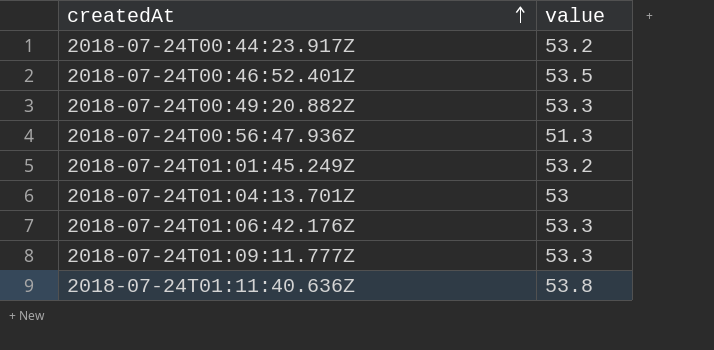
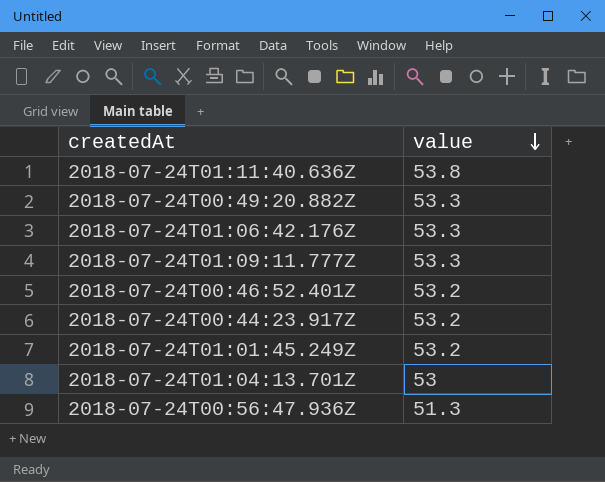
row order: createdAt ascending -> value descending
2018-07-24T00:46:52.401Z | value: 53.5 -> 53.2

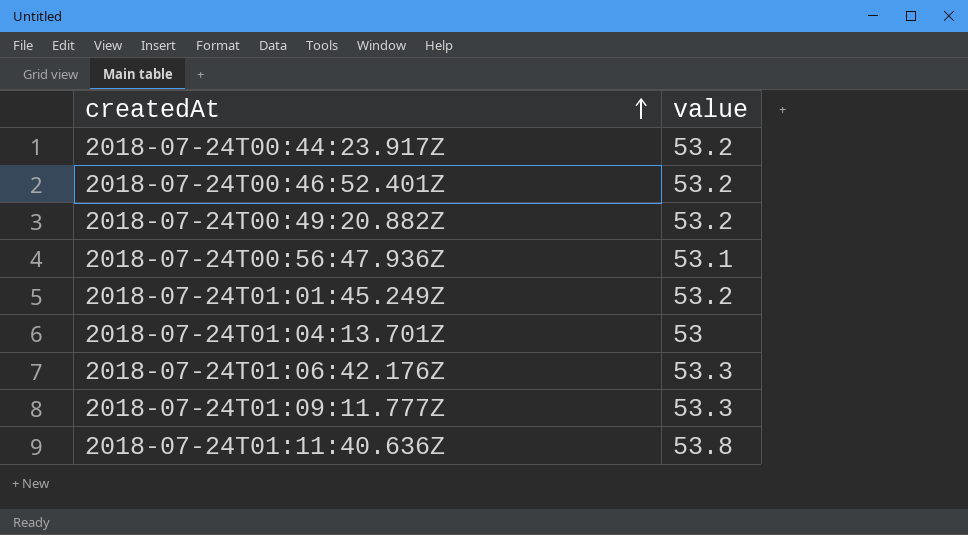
row order: value descending -> createdAt ascending
2018-07-24T00:49:20.882Z | value: 53.3 -> 53.2
2018-07-24T00:56:47.936Z | value: 51.3 -> 53.1

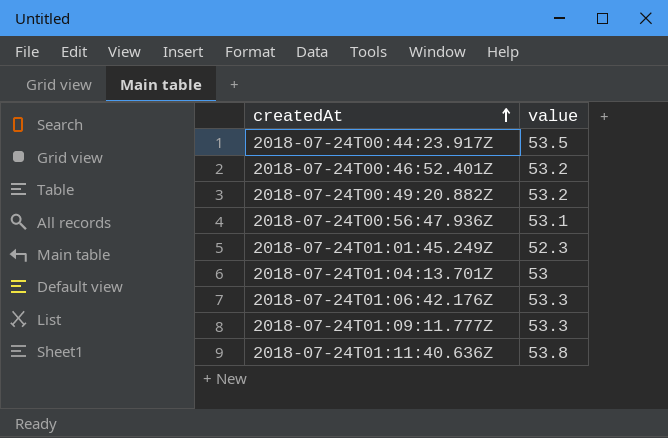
2018-07-24T00:44:23.917Z | value: 53.2 -> 53.5
2018-07-24T01:01:45.249Z | value: 53.2 -> 52.3

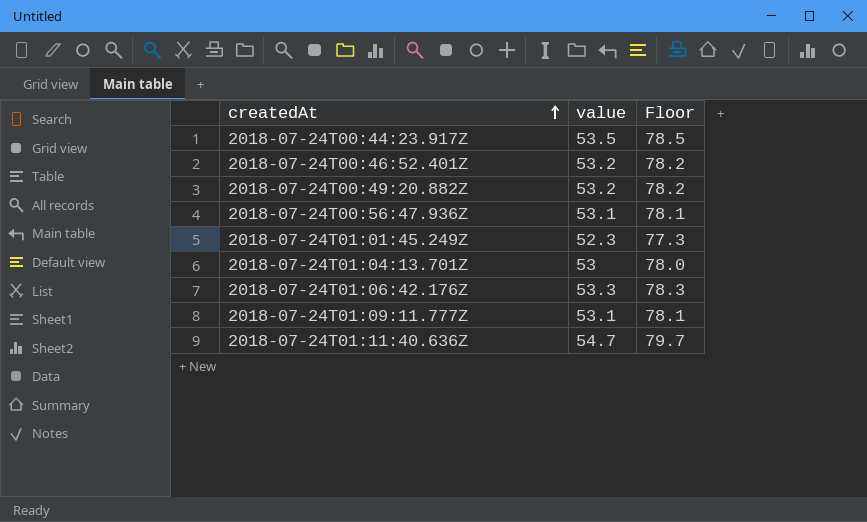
column Floor | formula: none -> [value] + 25
2018-07-24T01:09:11.777Z | value: 53.3 -> 53.1
2018-07-24T01:11:40.636Z | value: 53.8 -> 54.7

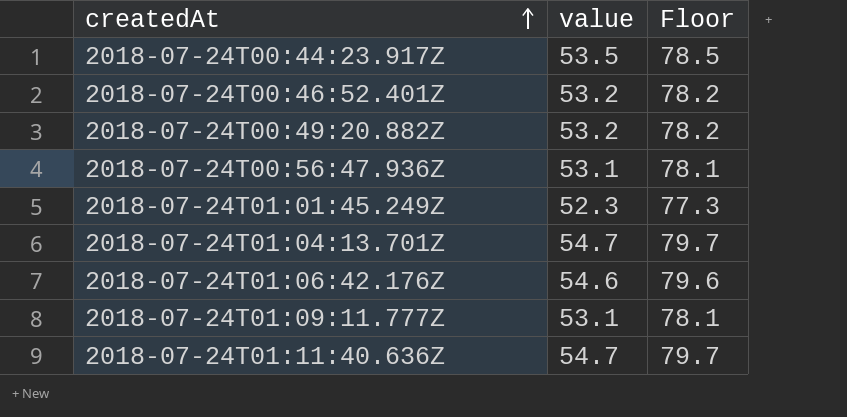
2018-07-24T01:04:13.701Z | value: 53 -> 54.7
2018-07-24T01:04:13.701Z | Floor: 78.0 -> 79.7
2018-07-24T01:06:42.176Z | value: 53.3 -> 54.6
2018-07-24T01:06:42.176Z | Floor: 78.3 -> 79.6

